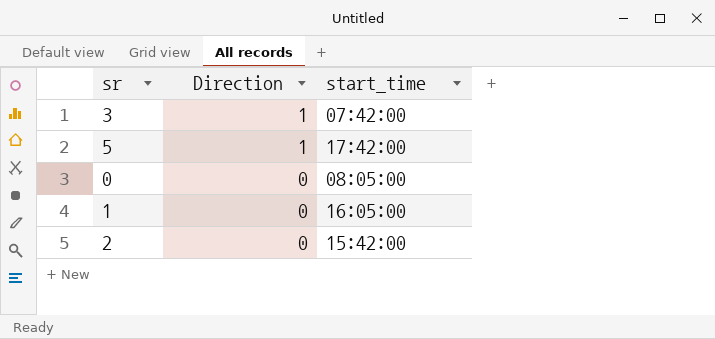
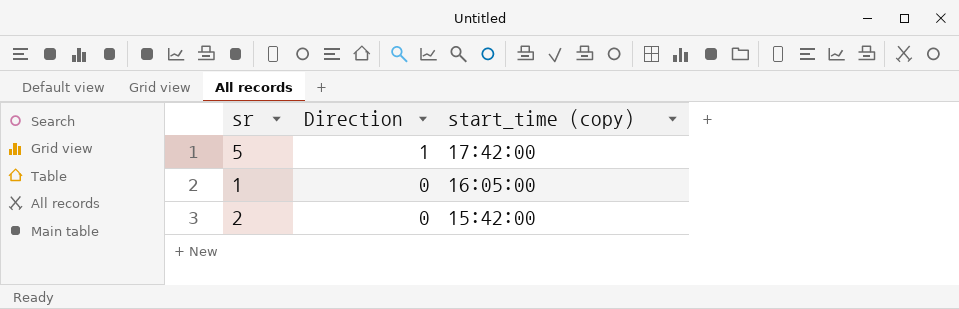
column name: start_time -> start_time (copy)
row 3: 1 | 07:42:00 -> none
row 0: 0 | 08:05:00 -> none

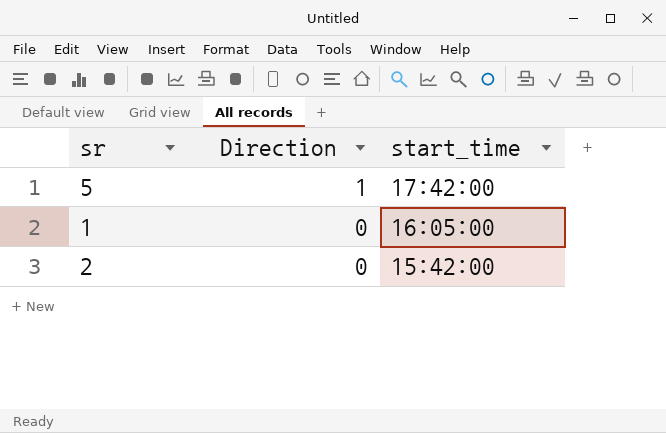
column name: start_time (copy) -> start_time

